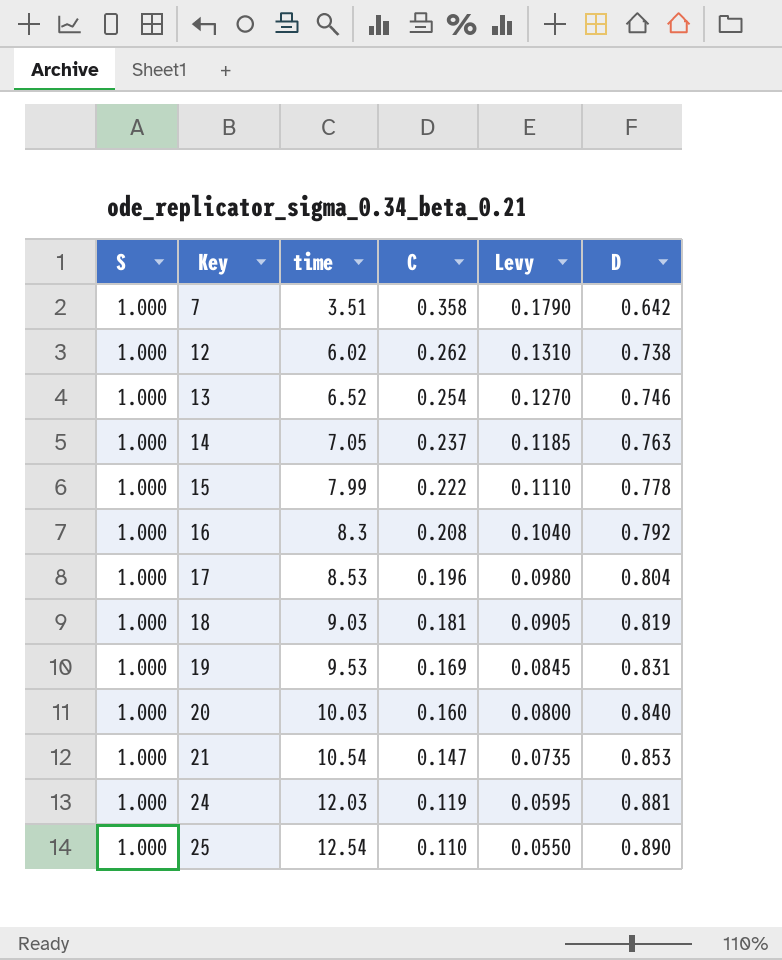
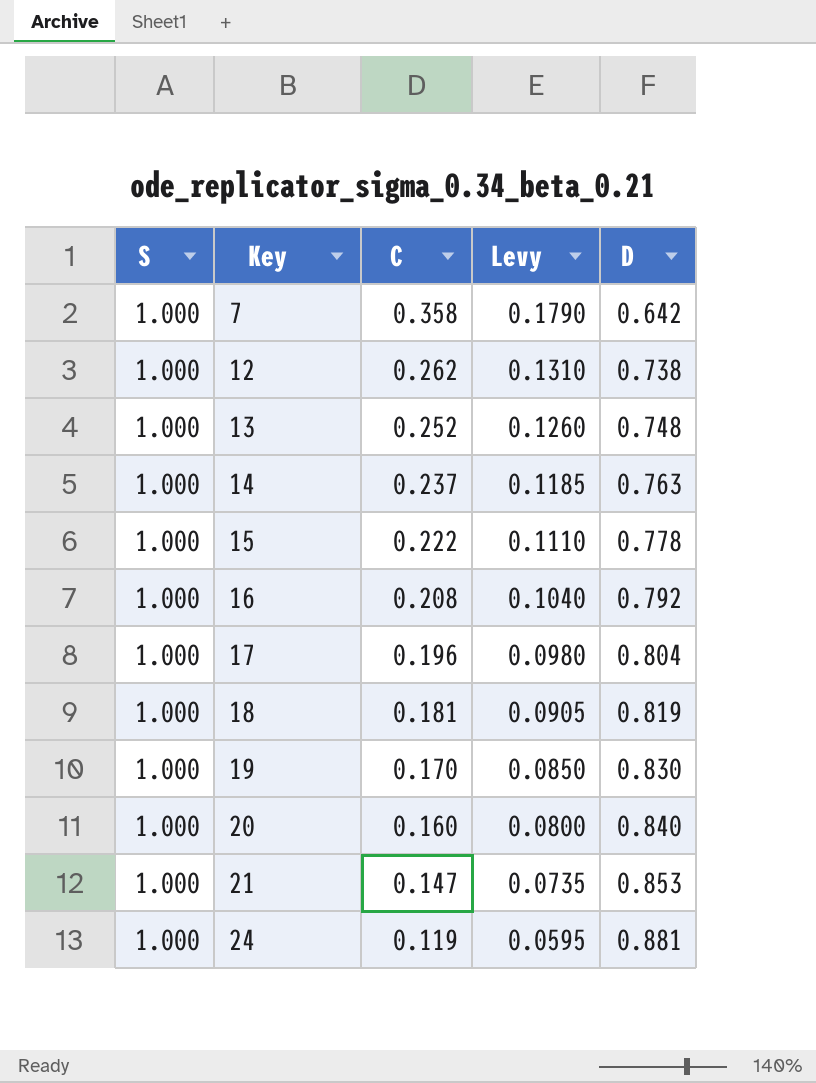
column time | position: 3 -> none
row 25: 1.000 | 12.54 | 0.110 | 0.0550 | 0.890 -> none
13 | C: 0.254 -> 0.252
13 | Levy: 0.1270 -> 0.1260
13 | D: 0.746 -> 0.748
19 | C: 0.169 -> 0.170
19 | Levy: 0.0845 -> 0.0850
19 | D: 0.831 -> 0.830

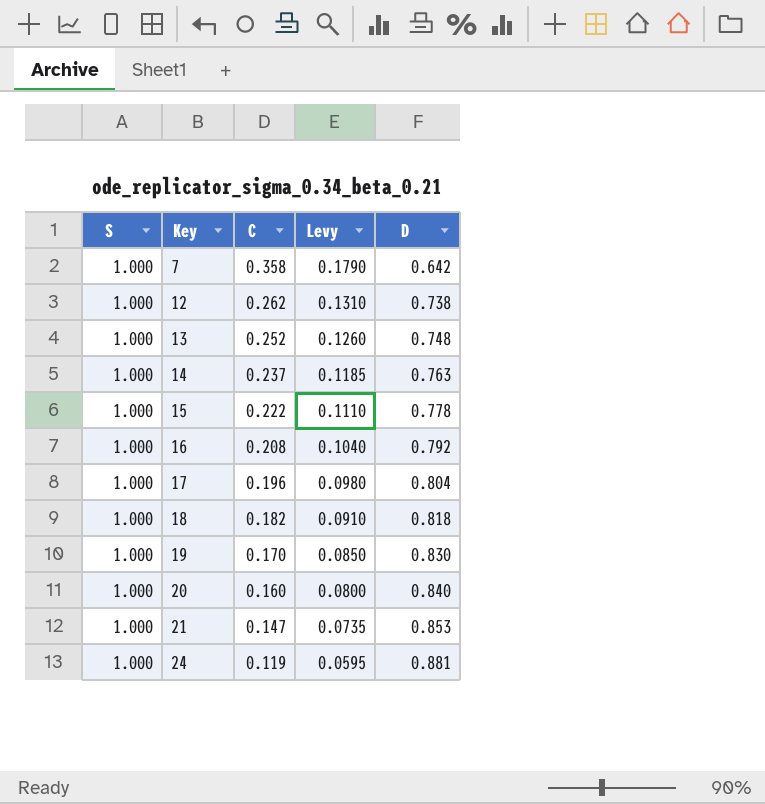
18 | C: 0.181 -> 0.182
18 | Levy: 0.0905 -> 0.0910
18 | D: 0.819 -> 0.818

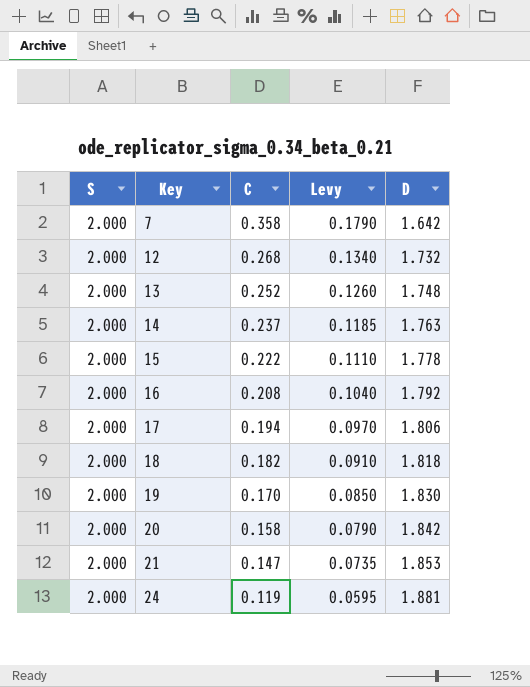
7 | S: 1.000 -> 2.000
7 | D: 0.642 -> 1.642
12 | S: 1.000 -> 2.000
12 | C: 0.262 -> 0.268
12 | Levy: 0.1310 -> 0.1340
12 | D: 0.738 -> 1.732
13 | S: 1.000 -> 2.000
13 | D: 0.748 -> 1.748
14 | S: 1.000 -> 2.000
14 | D: 0.763 -> 1.763
15 | S: 1.000 -> 2.000
15 | D: 0.778 -> 1.778
16 | S: 1.000 -> 2.000
16 | D: 0.792 -> 1.792
17 | S: 1.000 -> 2.000
17 | C: 0.196 -> 0.194
17 | Levy: 0.0980 -> 0.0970
17 | D: 0.804 -> 1.806
18 | S: 1.000 -> 2.000
18 | D: 0.818 -> 1.818
19 | S: 1.000 -> 2.000
19 | D: 0.830 -> 1.830
20 | S: 1.000 -> 2.000
20 | C: 0.160 -> 0.158
20 | Levy: 0.0800 -> 0.0790
20 | D: 0.840 -> 1.842
21 | S: 1.000 -> 2.000
21 | D: 0.853 -> 1.853
24 | S: 1.000 -> 2.000
24 | D: 0.881 -> 1.881

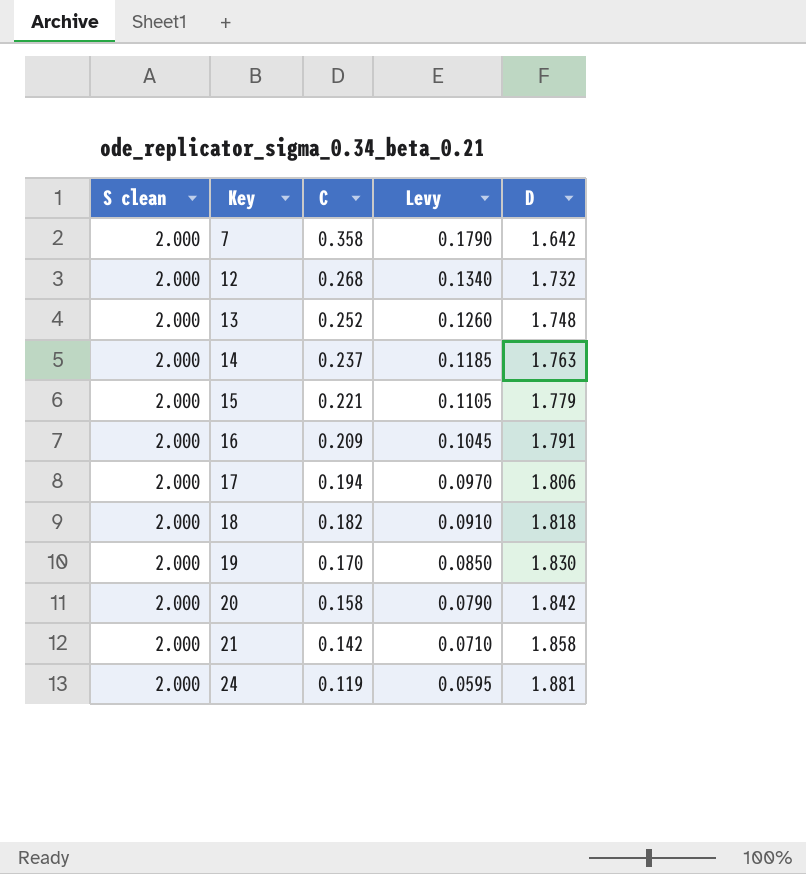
column name: S -> S clean
15 | C: 0.222 -> 0.221
15 | Levy: 0.1110 -> 0.1105
15 | D: 1.778 -> 1.779
16 | C: 0.208 -> 0.209
16 | Levy: 0.1040 -> 0.1045
16 | D: 1.792 -> 1.791
21 | C: 0.147 -> 0.142
21 | Levy: 0.0735 -> 0.0710
21 | D: 1.853 -> 1.858

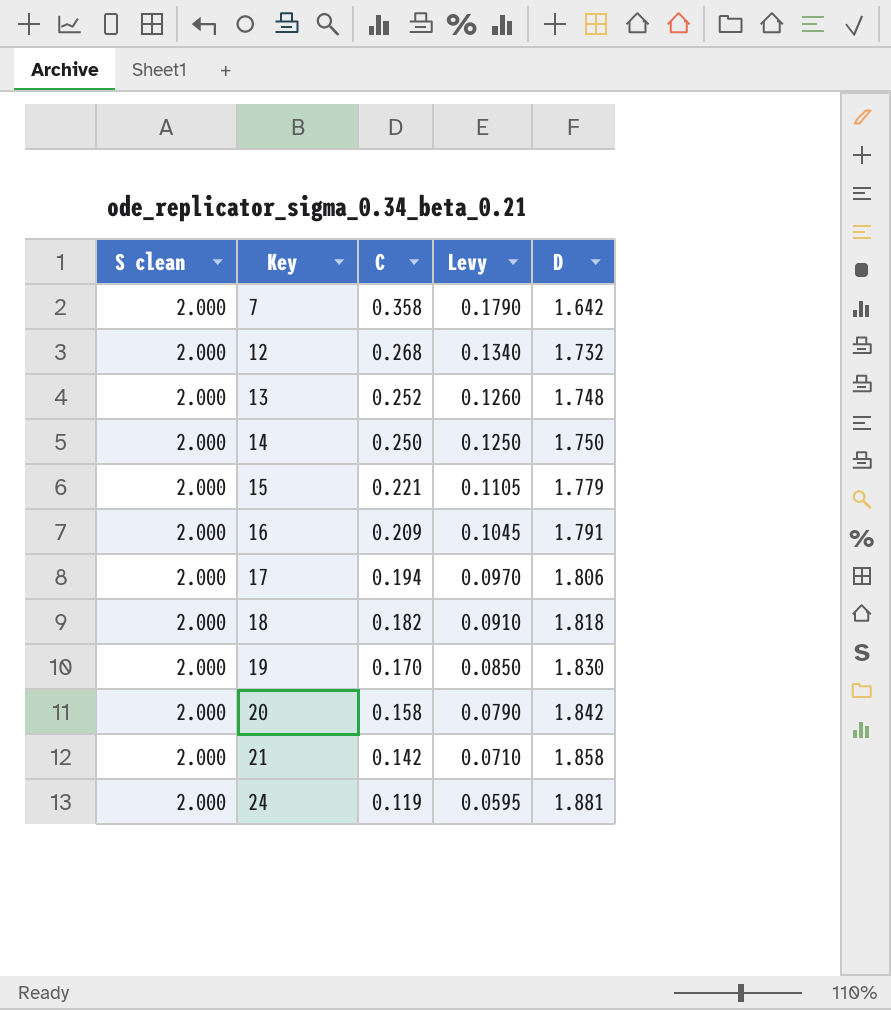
14 | C: 0.237 -> 0.250
14 | Levy: 0.1185 -> 0.1250
14 | D: 1.763 -> 1.750

